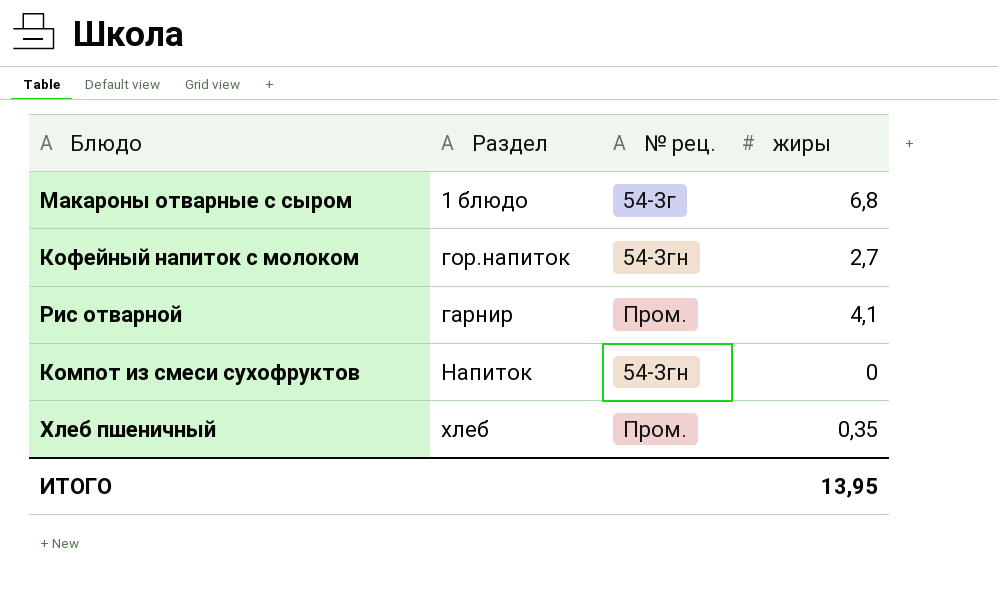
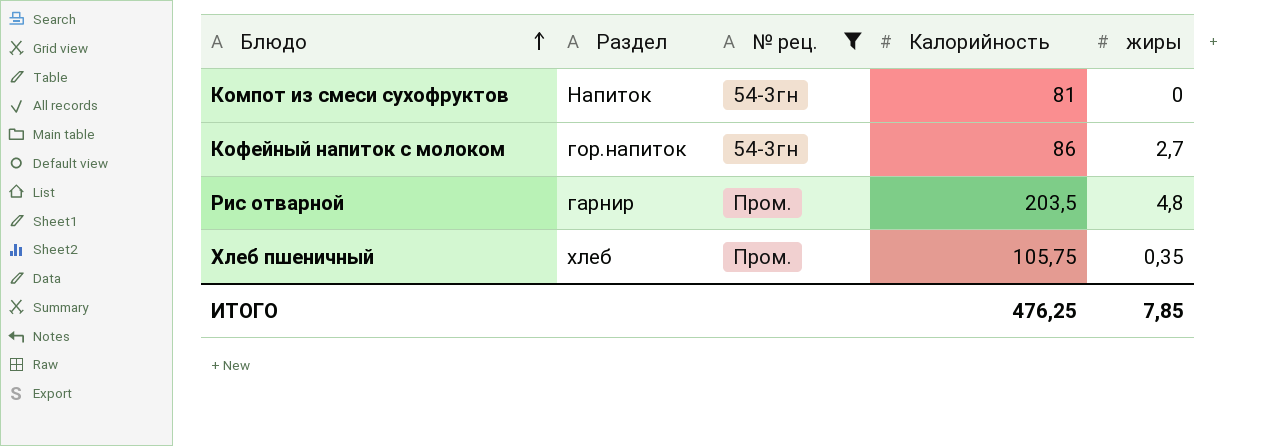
filter: none -> № рец. != 54-3г
row order: none -> Блюдо ascending
column Калорийность | position: none -> 4
Рис отварной | жиры: 4,1 -> 4,8
ИТОГО | жиры: 13,95 -> 7,85

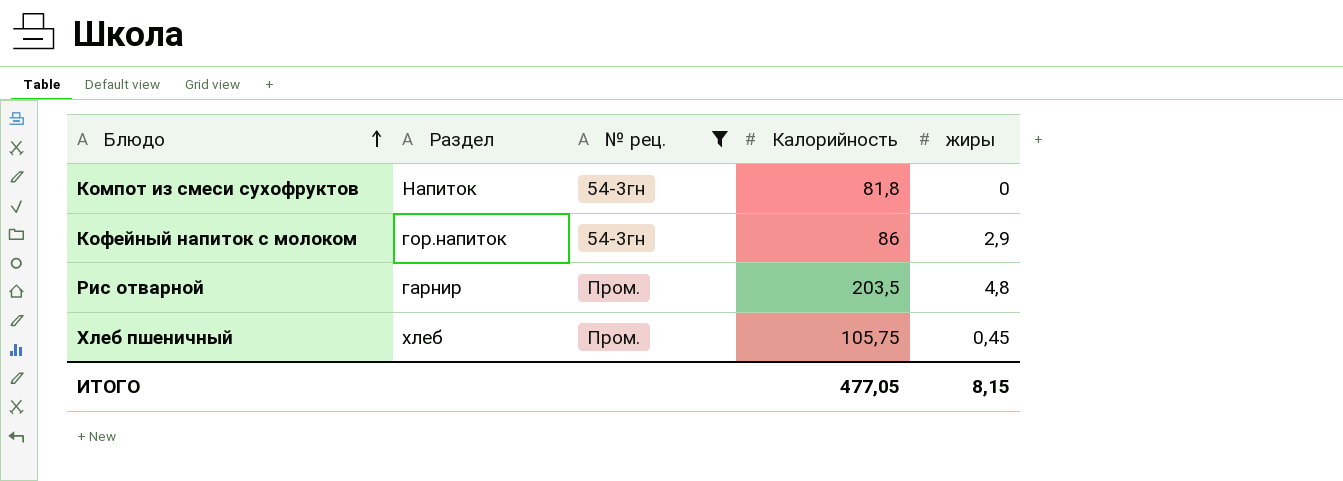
Компот из смеси сухофруктов | Калорийность: 81 -> 81,8
Кофейный напиток с молоком | жиры: 2,7 -> 2,9
Хлеб пшеничный | жиры: 0,35 -> 0,45
ИТОГО | Калорийность: 476,25 -> 477,05
ИТОГО | жиры: 7,85 -> 8,15

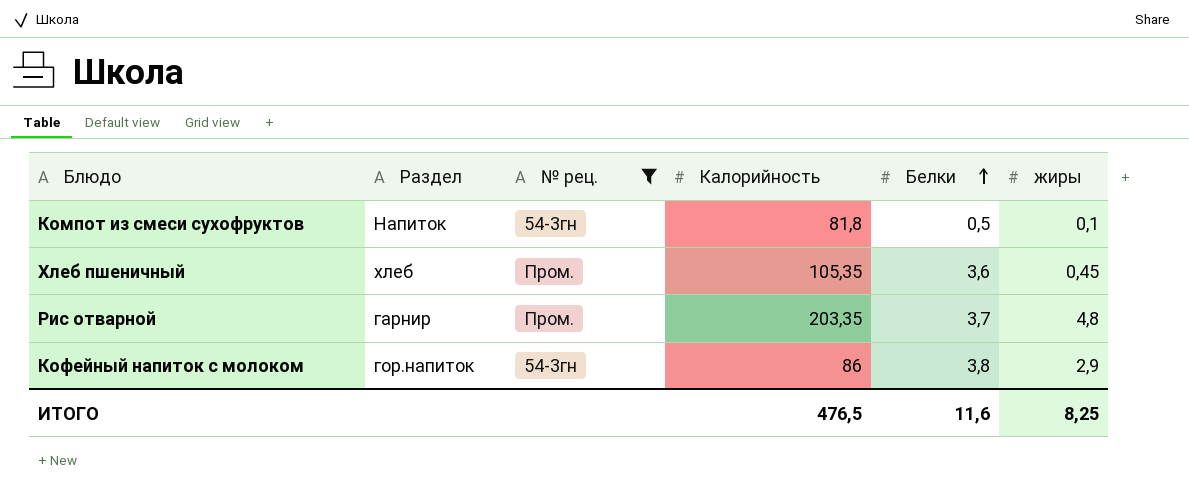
row order: Блюдо ascending -> Белки ascending
column Белки | position: none -> 5
Компот из смеси сухофруктов | жиры: 0 -> 0,1
Хлеб пшеничный | Калорийность: 105,75 -> 105,35
Рис отварной | Калорийность: 203,5 -> 203,35
ИТОГО | Калорийность: 477,05 -> 476,5
ИТОГО | жиры: 8,15 -> 8,25

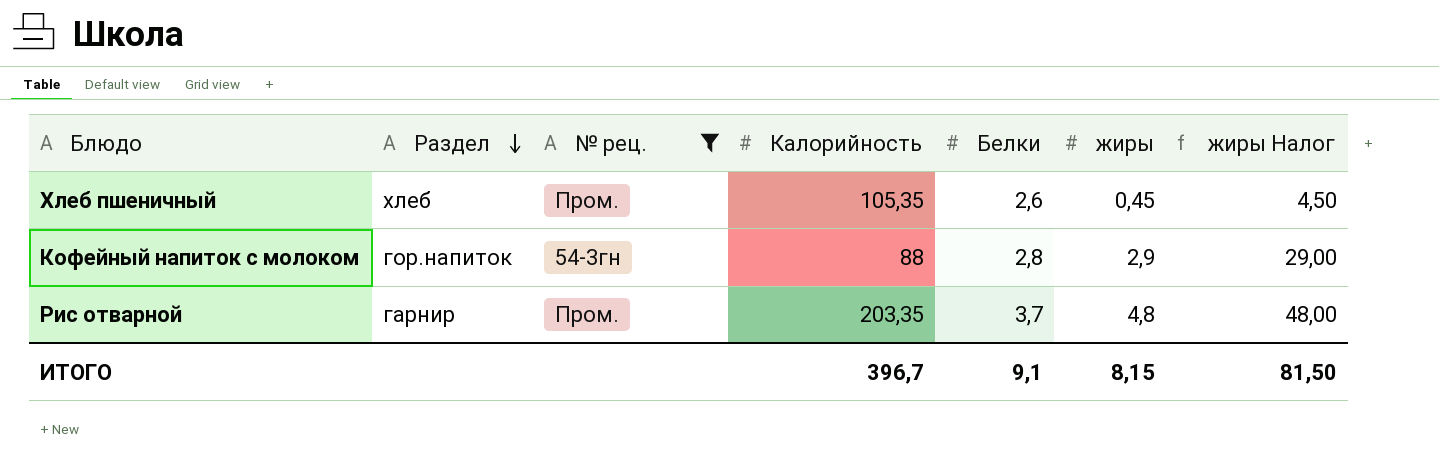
row order: Белки ascending -> Раздел descending
column жиры Налог | formula: none -> [жиры] * 10
row Компот из смеси сухофруктов: Напиток | 54-3гн | 81,8 | 0,5 | 0,1 -> none
Хлеб пшеничный | Белки: 3,6 -> 2,6
Кофейный напиток с молоком | Калорийность: 86 -> 88
Кофейный напиток с молоком | Белки: 3,8 -> 2,8
ИТОГО | Калорийность: 476,5 -> 396,7
ИТОГО | Белки: 11,6 -> 9,1
ИТОГО | жиры: 8,25 -> 8,15

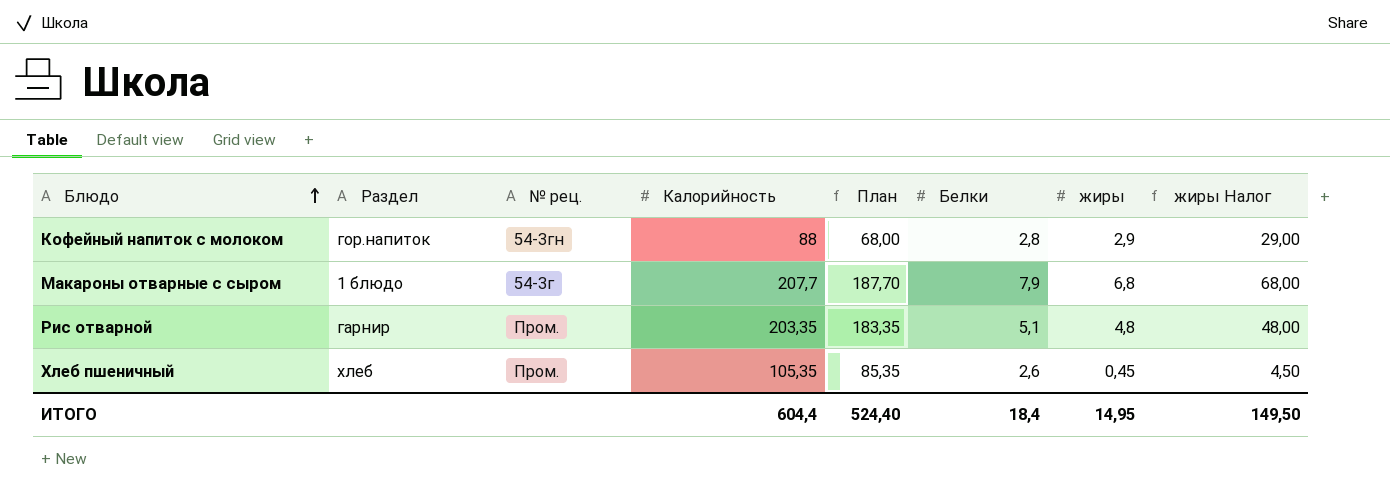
filter: № рец. != 54-3г -> none
row order: Раздел descending -> Блюдо ascending
column План | formula: none -> [Калорийность] - 20
Рис отварной | Белки: 3,7 -> 5,1
ИТОГО | Калорийность: 396,7 -> 604,4
ИТОГО | Белки: 9,1 -> 18,4
ИТОГО | жиры: 8,15 -> 14,95
ИТОГО | жиры Налог: 81,50 -> 149,50

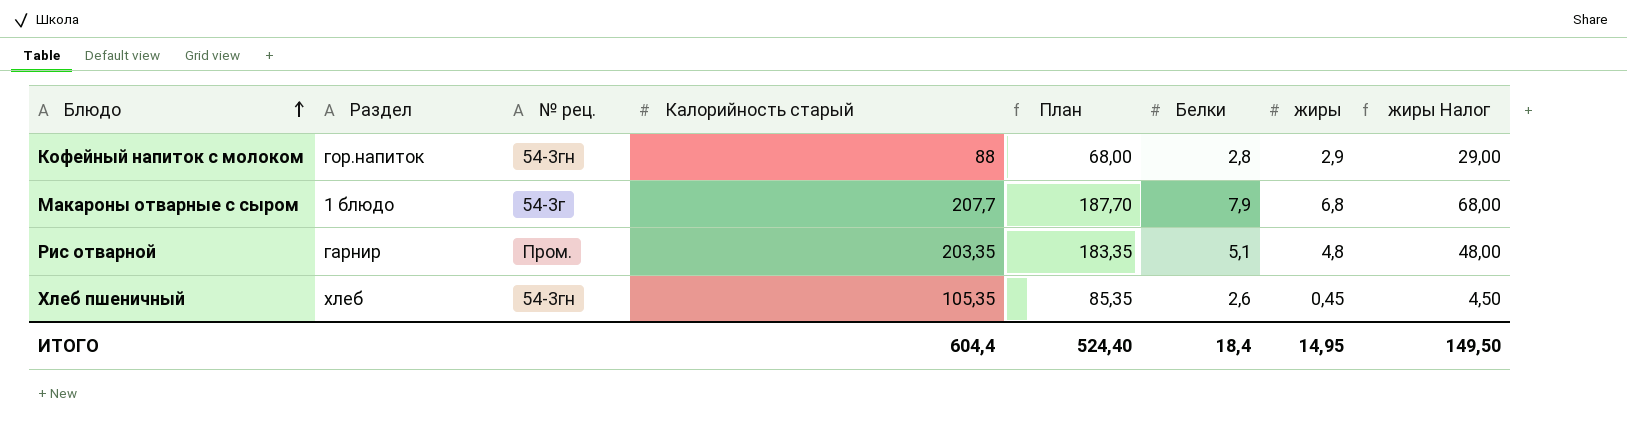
column name: Калорийность -> Калорийность старый
Хлеб пшеничный | № рец.: Пром. -> 54-3гн

